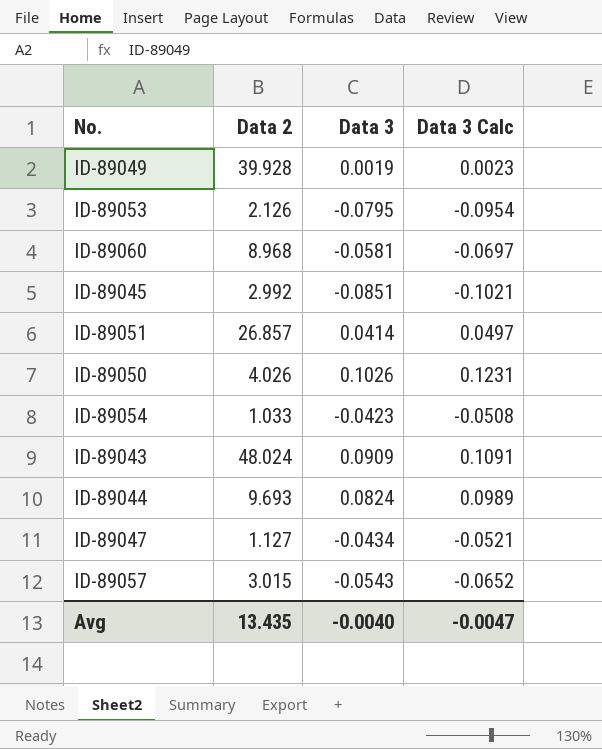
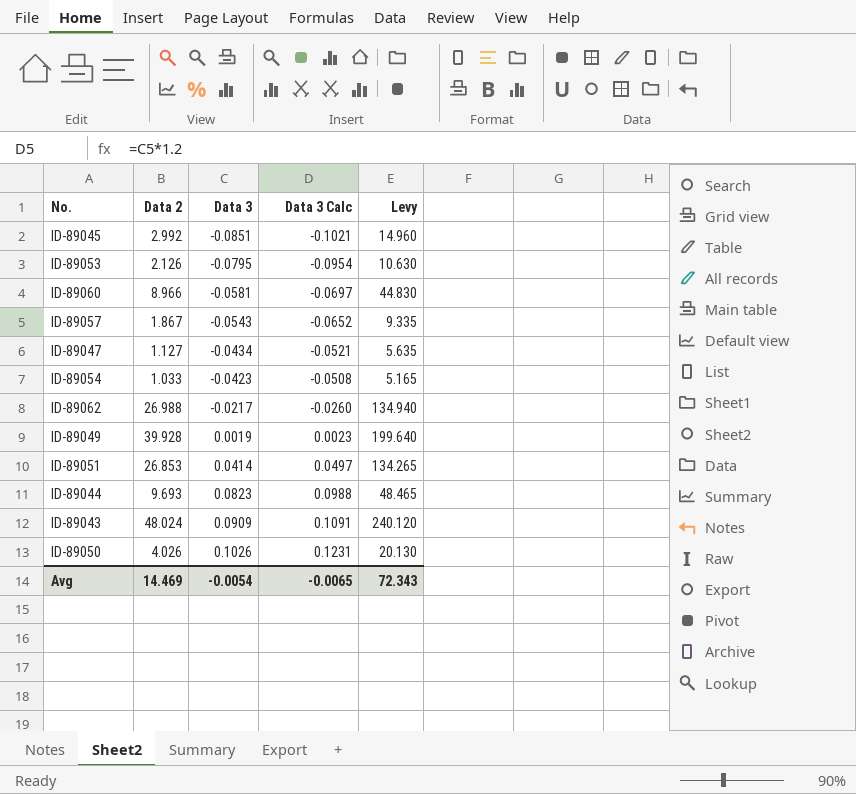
row order: none -> Data 3 ascending
column Levy | formula: none -> [Data 2] * 5
ID-89060 | Data 2: 8.968 -> 8.966
ID-89057 | Data 2: 3.015 -> 1.867
row ID-89062: none -> 26.988 | -0.0217 | -0.0260 | 134.940
ID-89051 | Data 2: 26.857 -> 26.853
ID-89044 | Data 3: 0.0824 -> 0.0823
ID-89044 | Data 3 Calc: 0.0989 -> 0.0988
Avg | Data 2: 13.435 -> 14.469
Avg | Data 3: -0.0040 -> -0.0054
Avg | Data 3 Calc: -0.0047 -> -0.0065

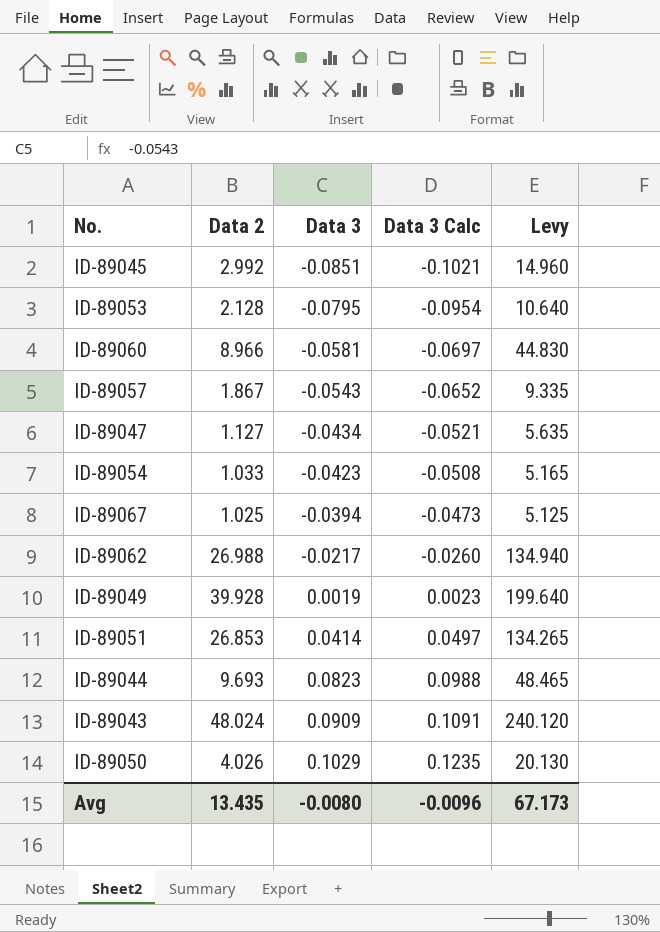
ID-89053 | Data 2: 2.126 -> 2.128
ID-89053 | Levy: 10.630 -> 10.640
row ID-89067: none -> 1.025 | -0.0394 | -0.0473 | 5.125
ID-89050 | Data 3: 0.1026 -> 0.1029
ID-89050 | Data 3 Calc: 0.1231 -> 0.1235
Avg | Data 2: 14.469 -> 13.435
Avg | Data 3: -0.0054 -> -0.0080
Avg | Data 3 Calc: -0.0065 -> -0.0096
Avg | Levy: 72.343 -> 67.173

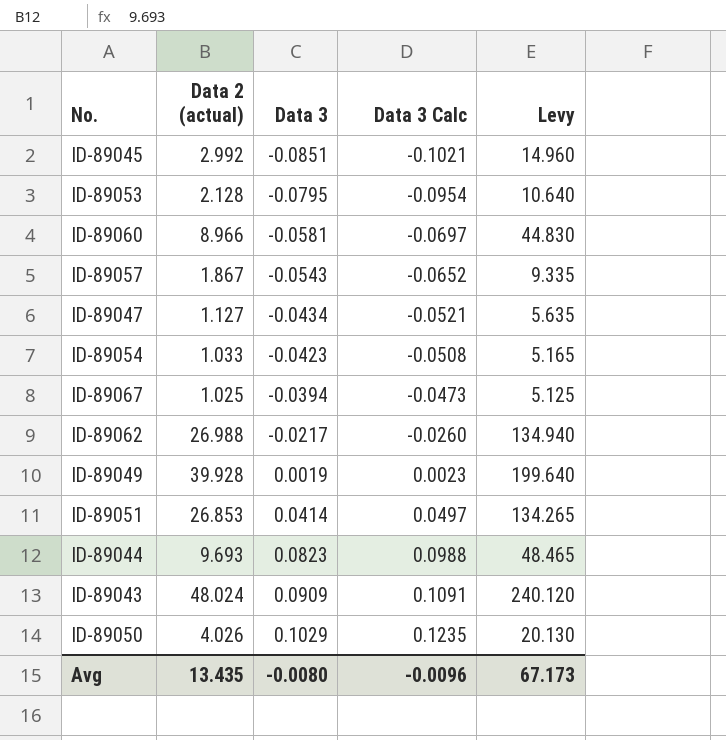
column name: Data 2 -> Data 2 (actual)

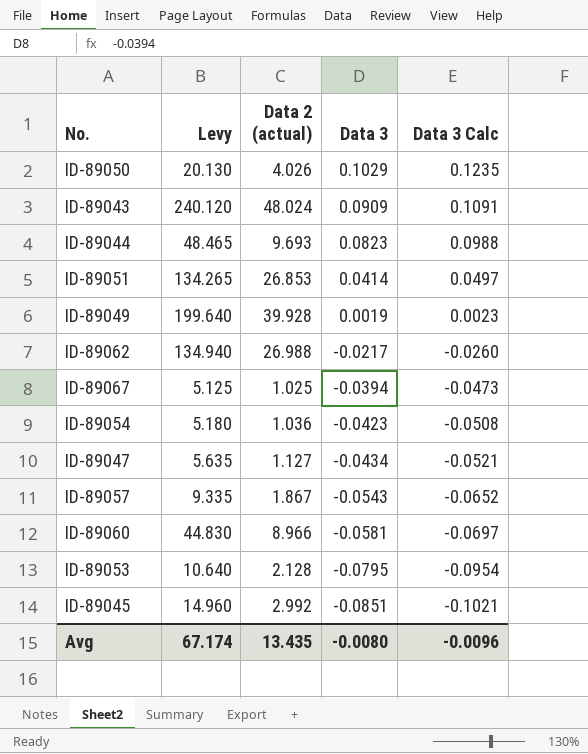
row order: Data 3 ascending -> Data 3 descending
column Levy | position: 5 -> 2
ID-89054 | Levy: 5.165 -> 5.180
ID-89054 | Data 2 (actual): 1.033 -> 1.036
Avg | Levy: 67.173 -> 67.174

